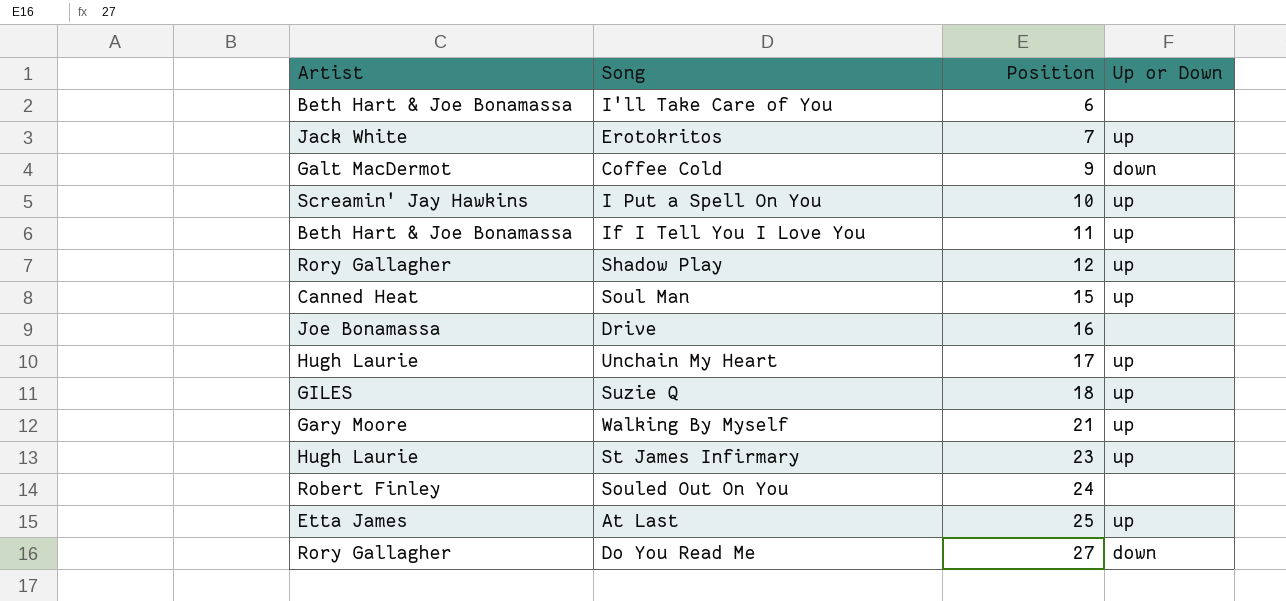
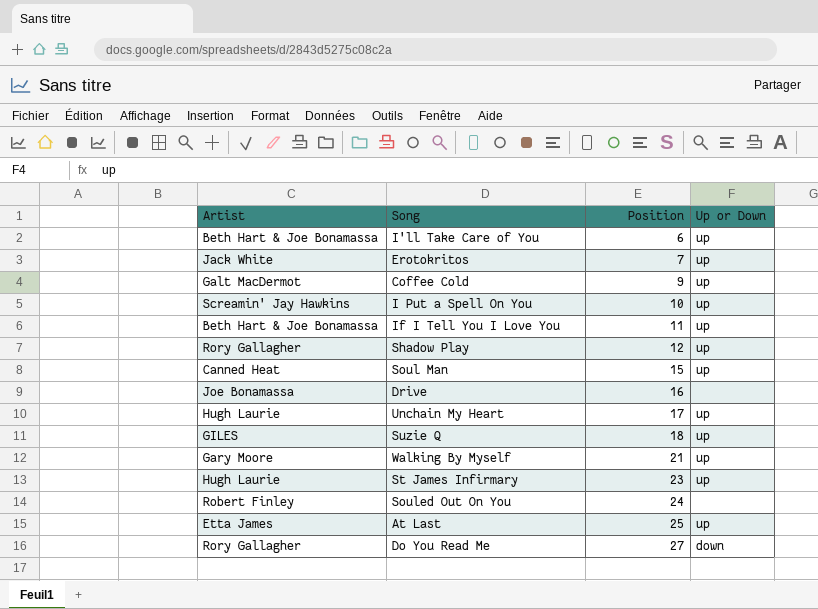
I'll Take Care of You | Up or Down: none -> up
Coffee Cold | Up or Down: down -> up

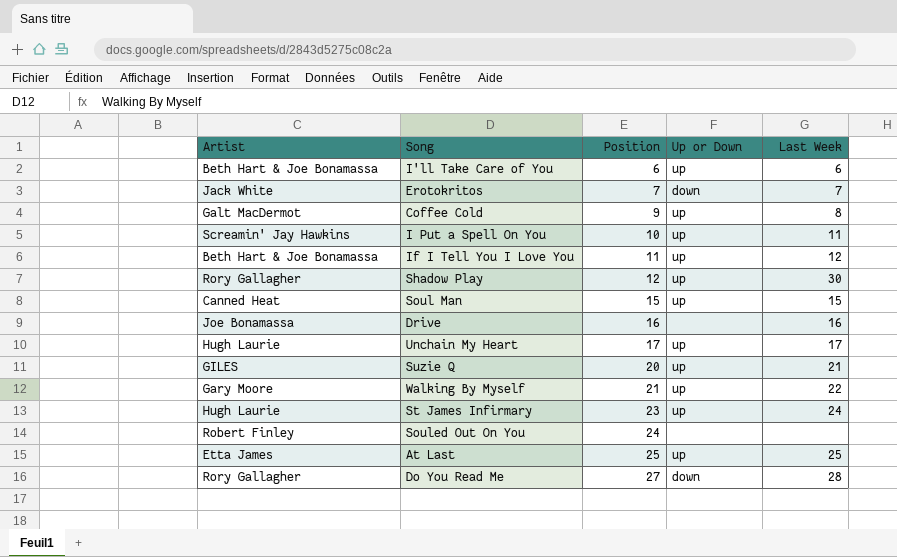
column Last Week | position: none -> 5
Erotokritos | Up or Down: up -> down
Suzie Q | Position: 18 -> 20

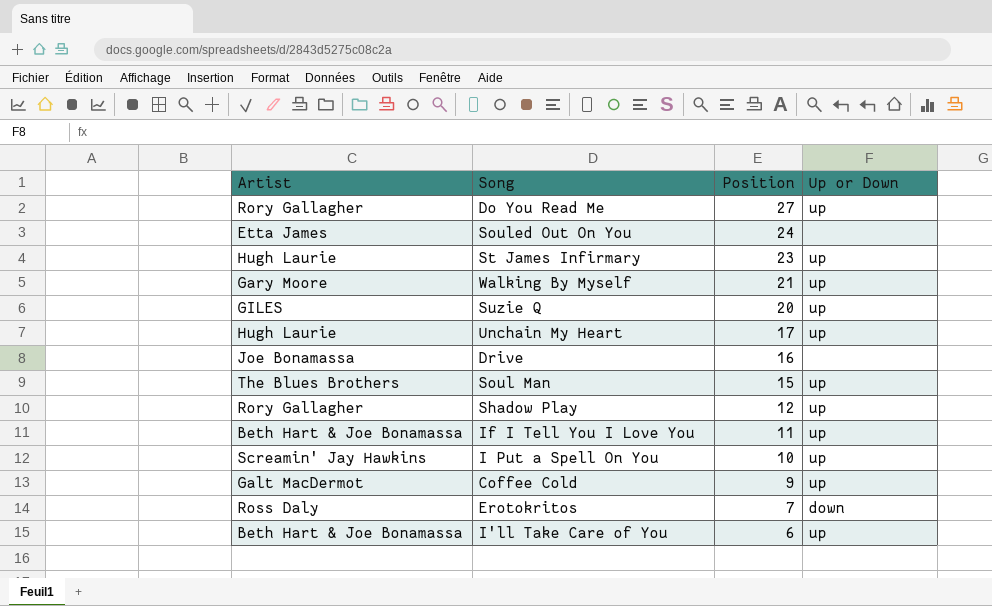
row order: Position ascending -> Position descending
column Last Week | position: 5 -> none
row At Last: Etta James | 25 | up | 25 -> none
Do You Read Me | Up or Down: down -> up
Souled Out On You | Artist: Robert Finley -> Etta James
Soul Man | Artist: Canned Heat -> The Blues Brothers
Erotokritos | Artist: Jack White -> Ross Daly

